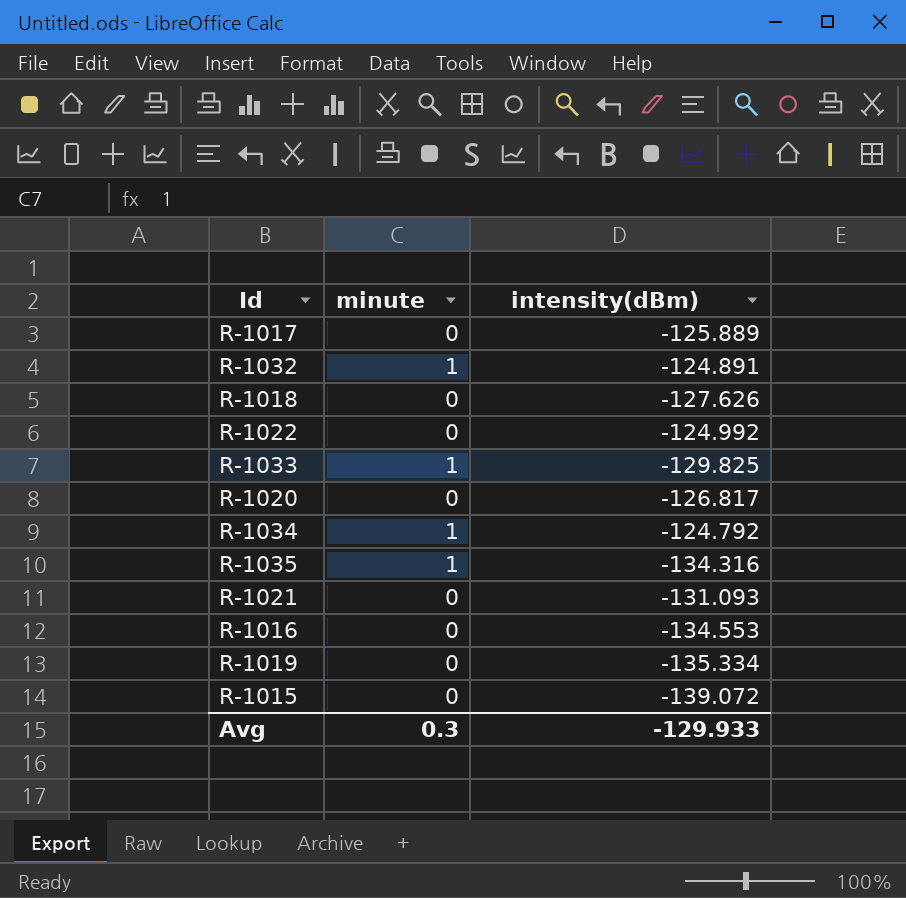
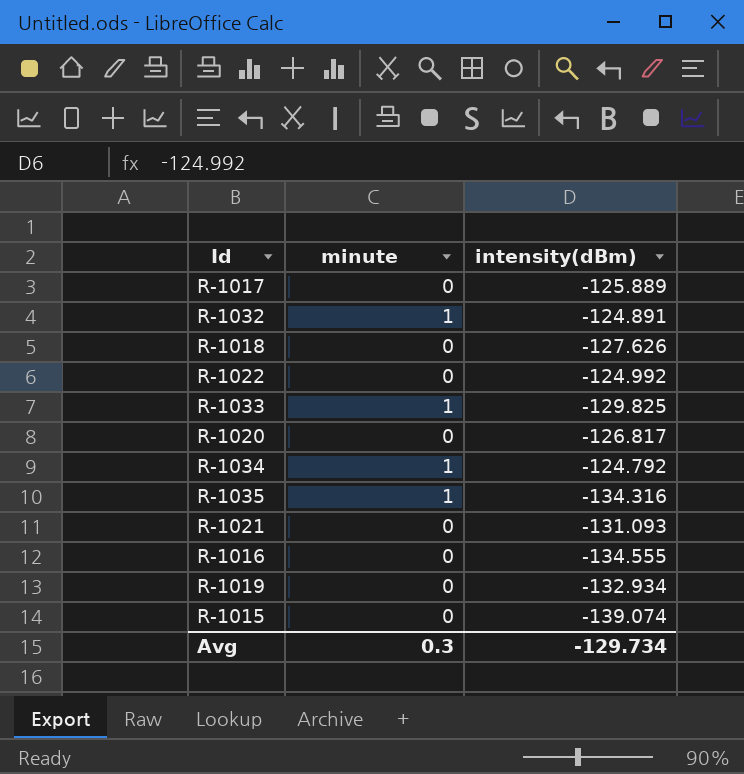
R-1016 | intensity(dBm): -134.553 -> -134.555
R-1019 | intensity(dBm): -135.334 -> -132.934
R-1015 | intensity(dBm): -139.072 -> -139.074
Avg | intensity(dBm): -129.933 -> -129.734

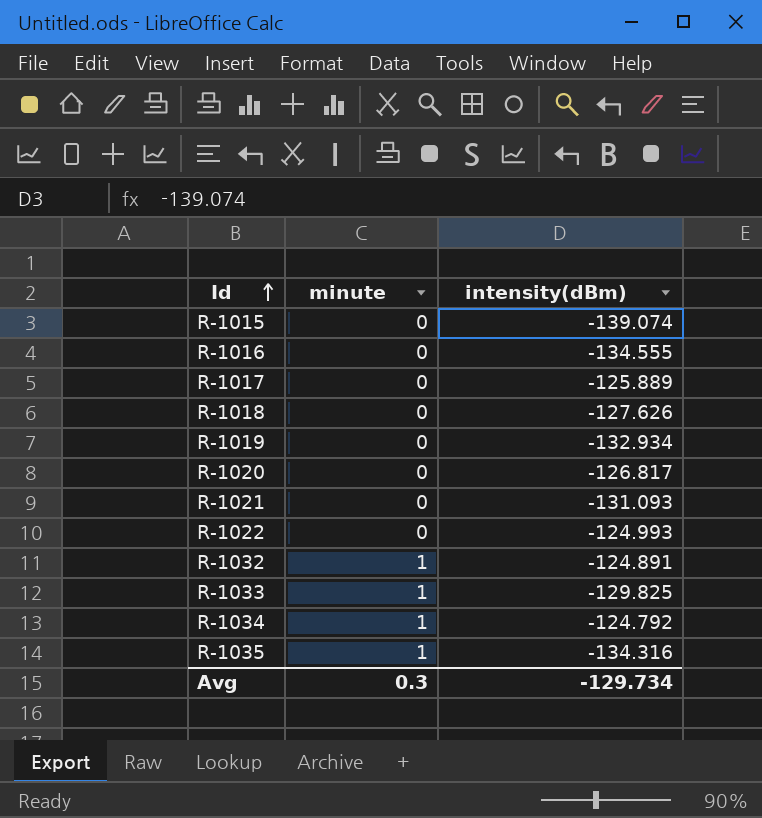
row order: none -> Id ascending
R-1022 | intensity(dBm): -124.992 -> -124.993

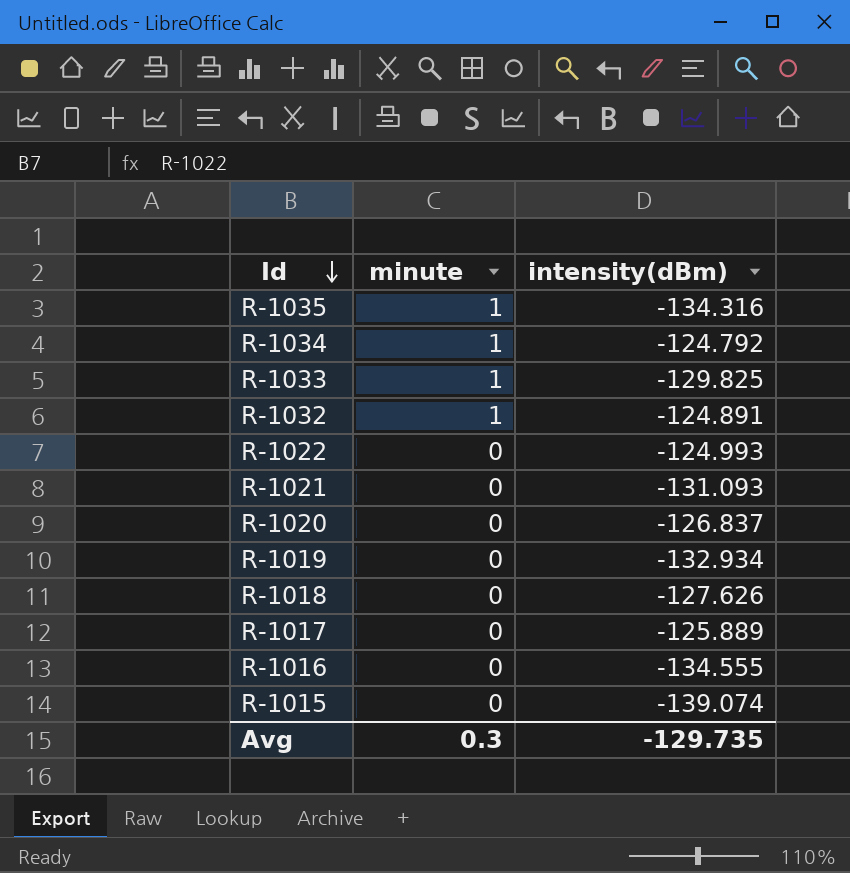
row order: Id ascending -> Id descending
R-1020 | intensity(dBm): -126.817 -> -126.837
Avg | intensity(dBm): -129.734 -> -129.735

